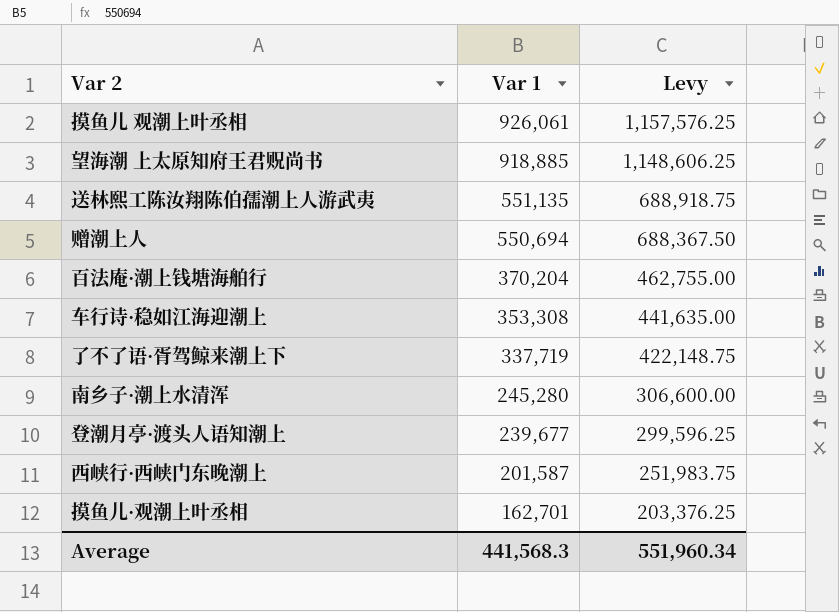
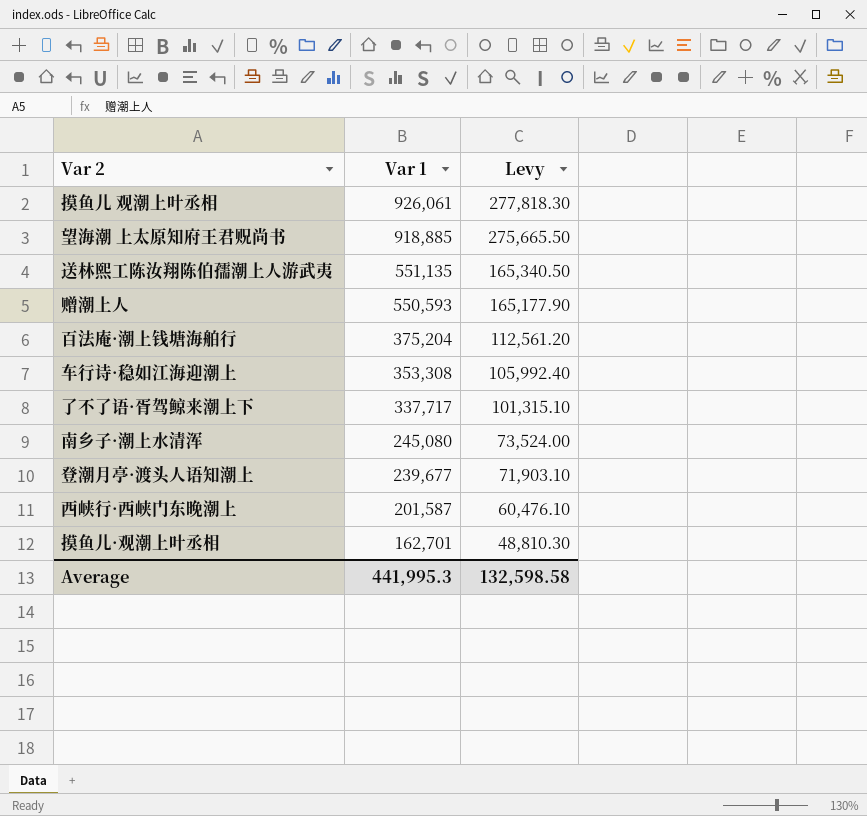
column Levy | formula: [Var 1] * 1.25 -> [Var 1] * 0.3
赠潮上人 | Var 1: 550,694 -> 550,593
百法庵·潮上钱塘海舶行 | Var 1: 370,204 -> 375,204
了不了语·胥驾鲸来潮上下 | Var 1: 337,719 -> 337,717
南乡子·潮上水清浑 | Var 1: 245,280 -> 245,080
Average | Var 1: 441,568.3 -> 441,995.3
Average | Levy: 551,960.34 -> 132,598.58

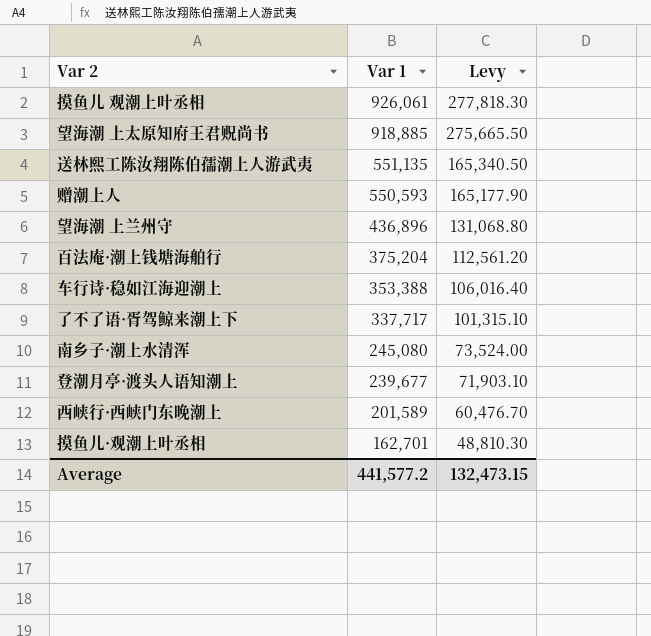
row 望海潮 上兰州守: none -> 436,896 | 131,068.80
车行诗·稳如江海迎潮上 | Var 1: 353,308 -> 353,388
车行诗·稳如江海迎潮上 | Levy: 105,992.40 -> 106,016.40
西峡行·西峡门东晚潮上 | Var 1: 201,587 -> 201,589
西峡行·西峡门东晚潮上 | Levy: 60,476.10 -> 60,476.70
Average | Var 1: 441,995.3 -> 441,577.2
Average | Levy: 132,598.58 -> 132,473.15

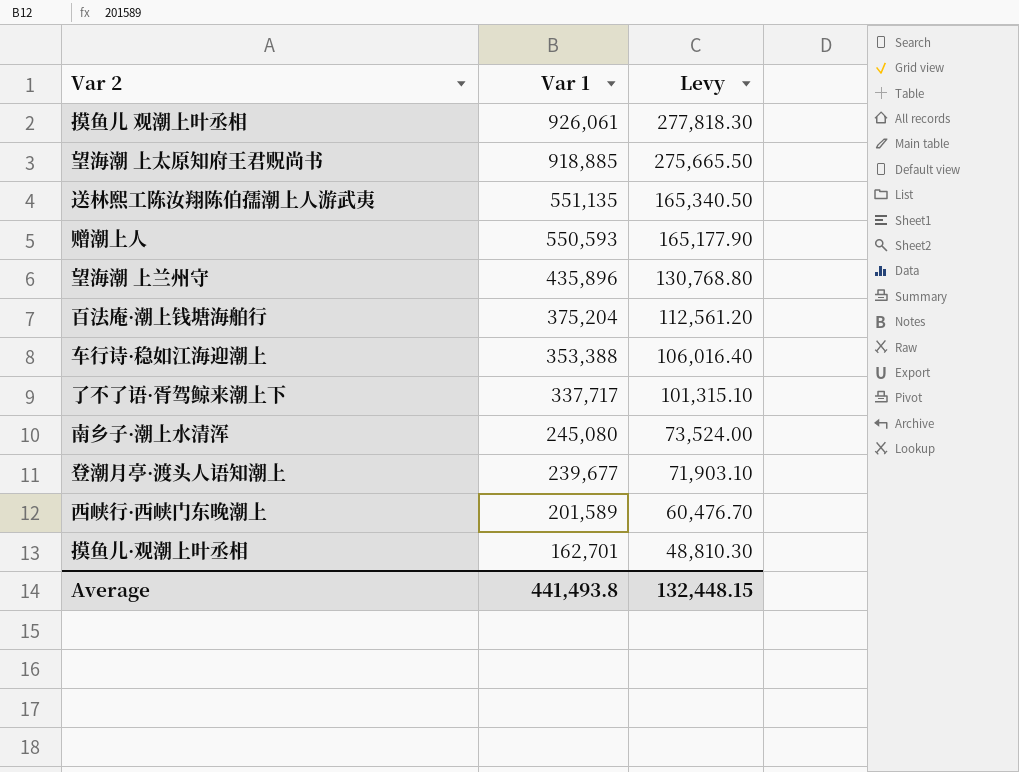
望海潮 上兰州守 | Var 1: 436,896 -> 435,896
望海潮 上兰州守 | Levy: 131,068.80 -> 130,768.80
Average | Var 1: 441,577.2 -> 441,493.8
Average | Levy: 132,473.15 -> 132,448.15

